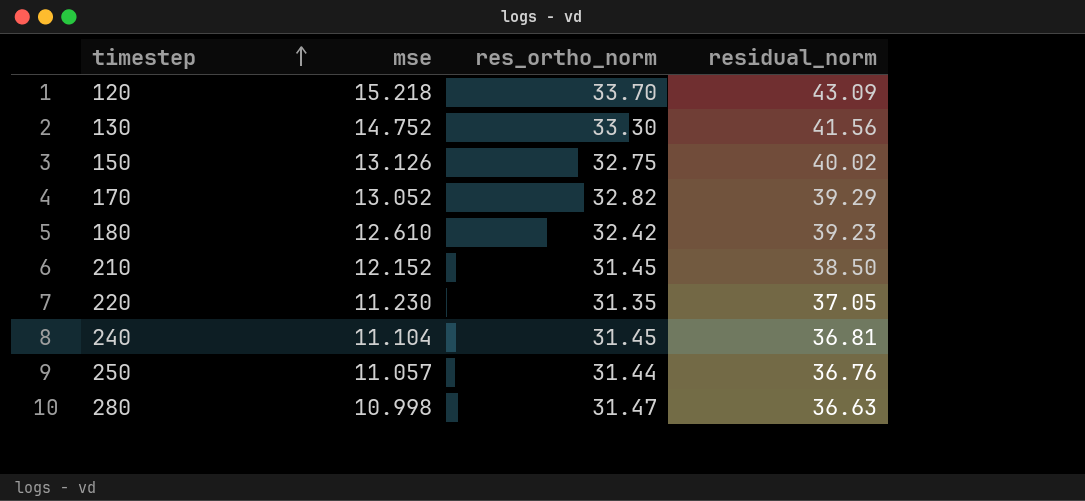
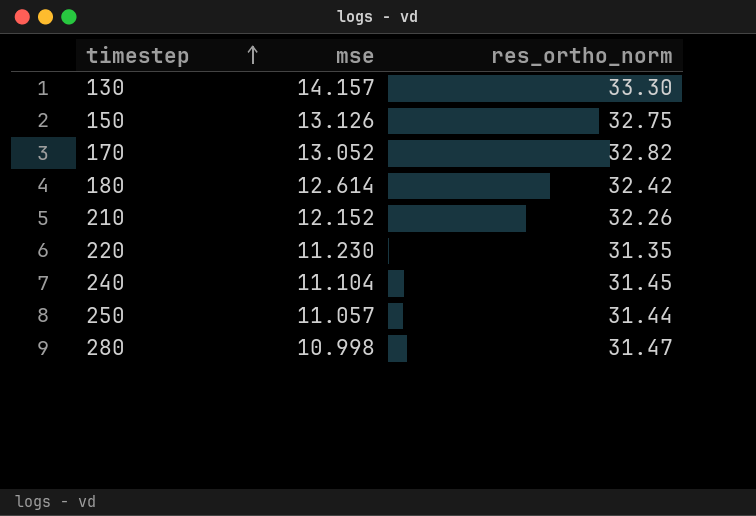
column residual_norm | position: 4 -> none
row 120: 15.218 | 33.70 | 43.09 -> none
130 | mse: 14.752 -> 14.157
180 | mse: 12.610 -> 12.614
210 | res_ortho_norm: 31.45 -> 32.26

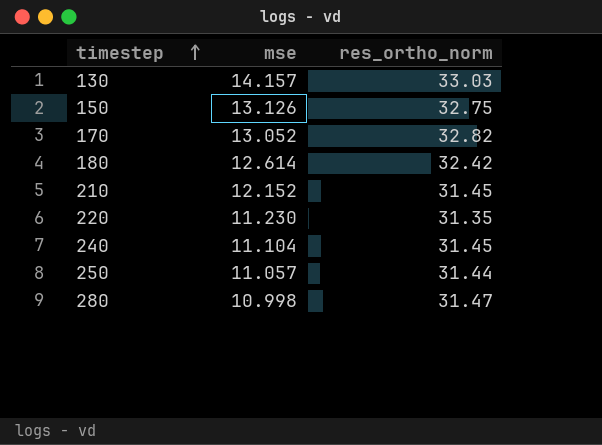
130 | res_ortho_norm: 33.30 -> 33.03
210 | res_ortho_norm: 32.26 -> 31.45

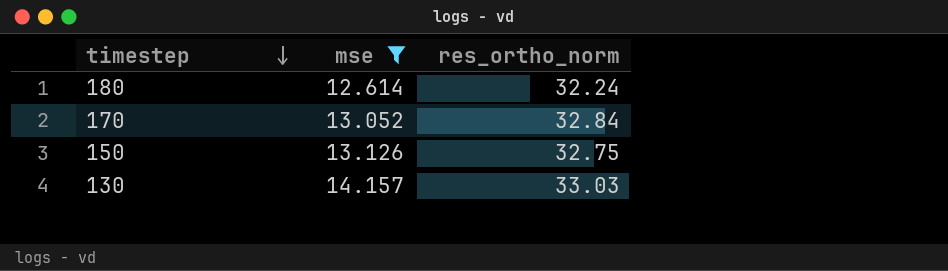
filter: none -> mse >= 12.614
row order: timestep ascending -> timestep descending
180 | res_ortho_norm: 32.42 -> 32.24
170 | res_ortho_norm: 32.82 -> 32.84

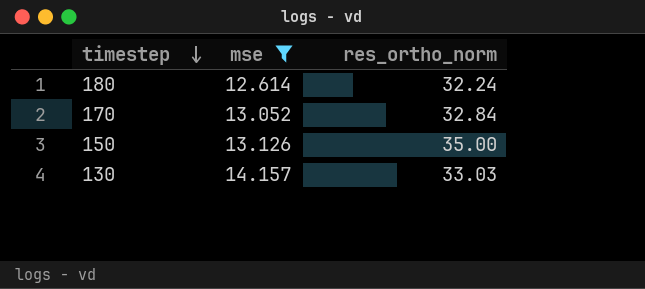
150 | res_ortho_norm: 32.75 -> 35.00

